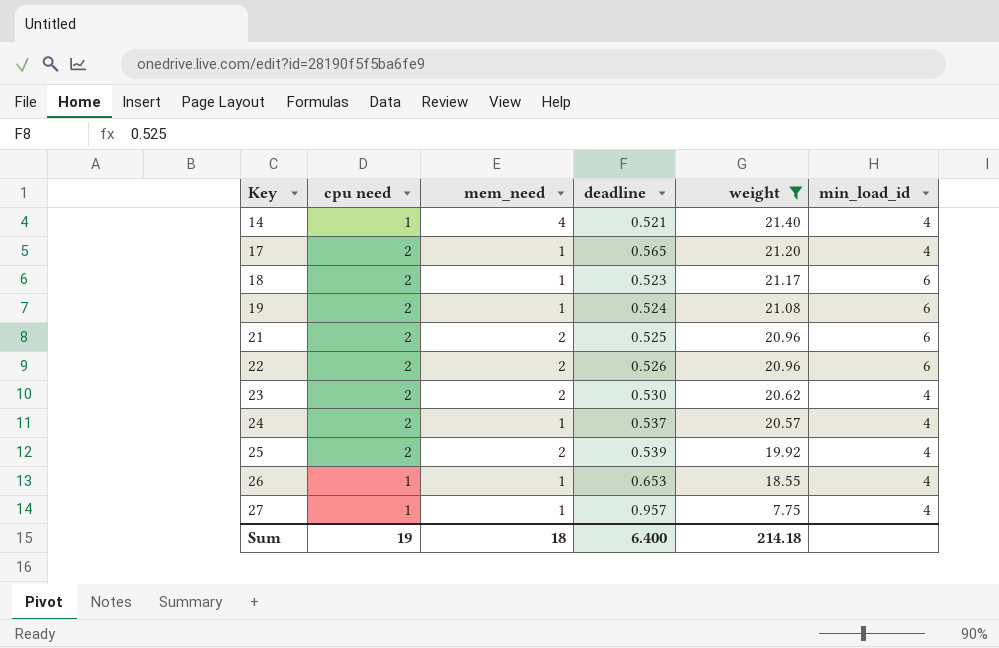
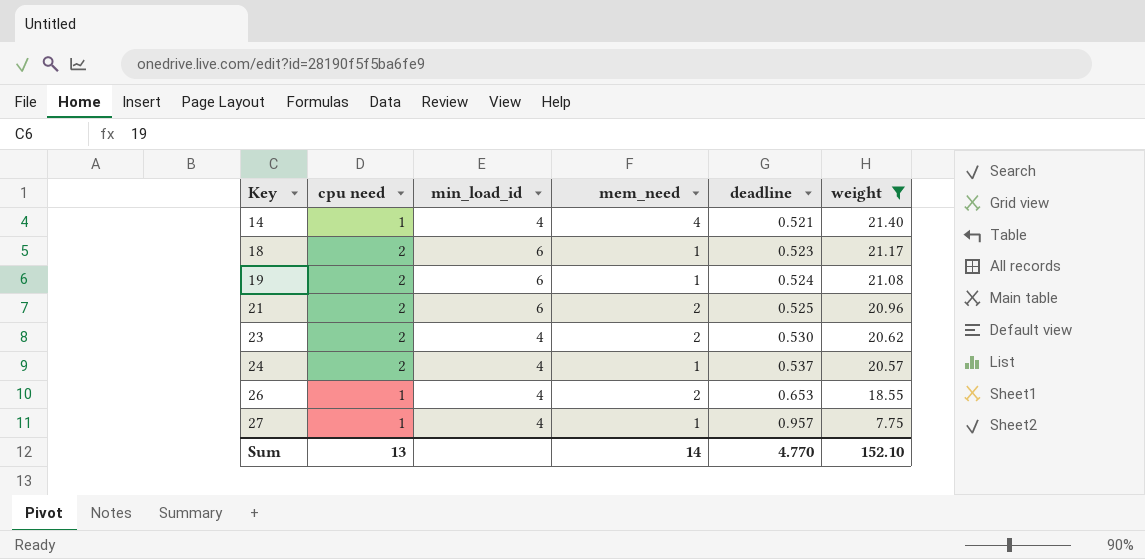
column min_load_id | position: 6 -> 3
row 17: 2 | 1 | 0.565 | 21.20 | 4 -> none
row 22: 2 | 2 | 0.526 | 20.96 | 6 -> none
row 25: 2 | 2 | 0.539 | 19.92 | 4 -> none
26 | mem_need: 1 -> 2
Sum | cpu need: 19 -> 13
Sum | mem_need: 18 -> 14
Sum | deadline: 6.400 -> 4.770
Sum | weight: 214.18 -> 152.10

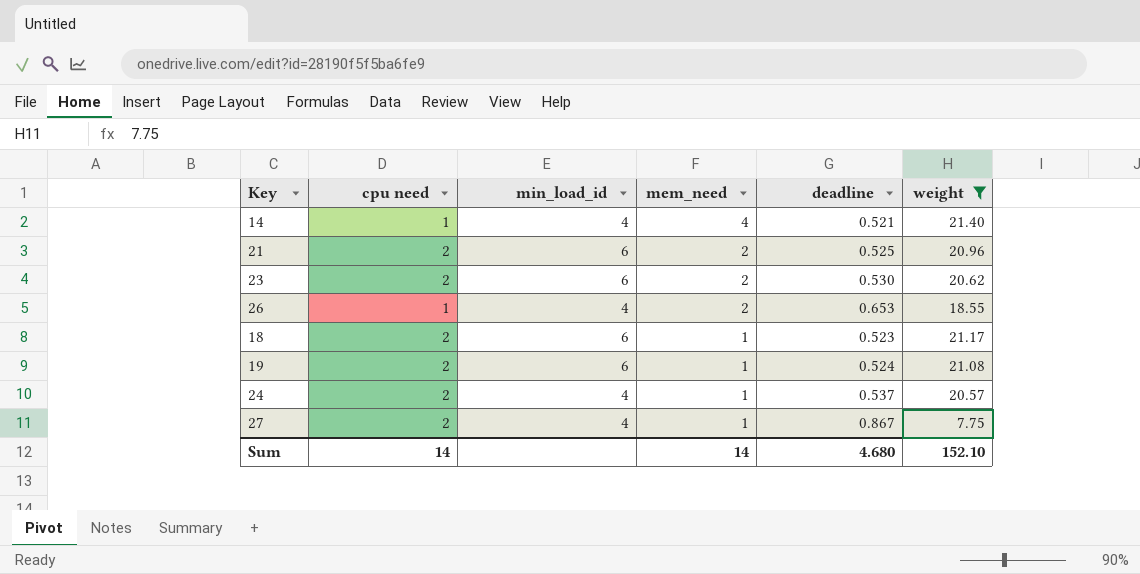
row order: Key ascending -> mem_need descending
23 | min_load_id: 4 -> 6
27 | cpu need: 1 -> 2
27 | deadline: 0.957 -> 0.867
Sum | cpu need: 13 -> 14
Sum | deadline: 4.770 -> 4.680

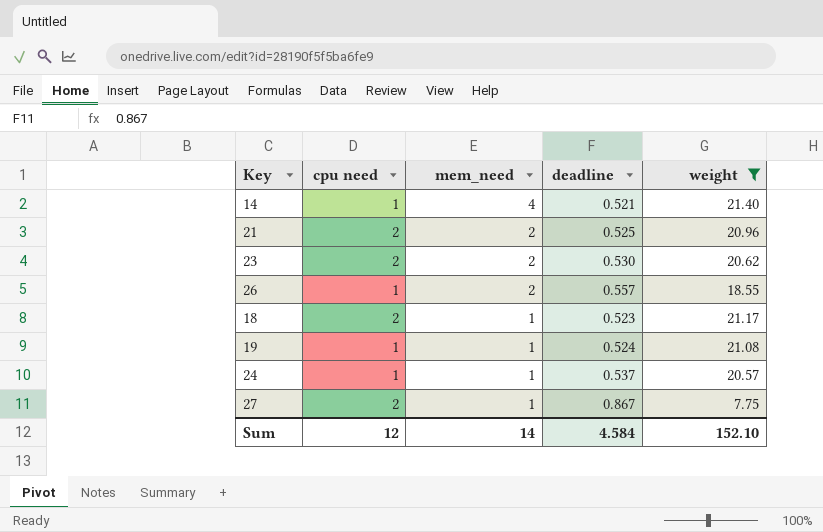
column min_load_id | position: 3 -> none
26 | deadline: 0.653 -> 0.557
19 | cpu need: 2 -> 1
24 | cpu need: 2 -> 1
Sum | cpu need: 14 -> 12
Sum | deadline: 4.680 -> 4.584

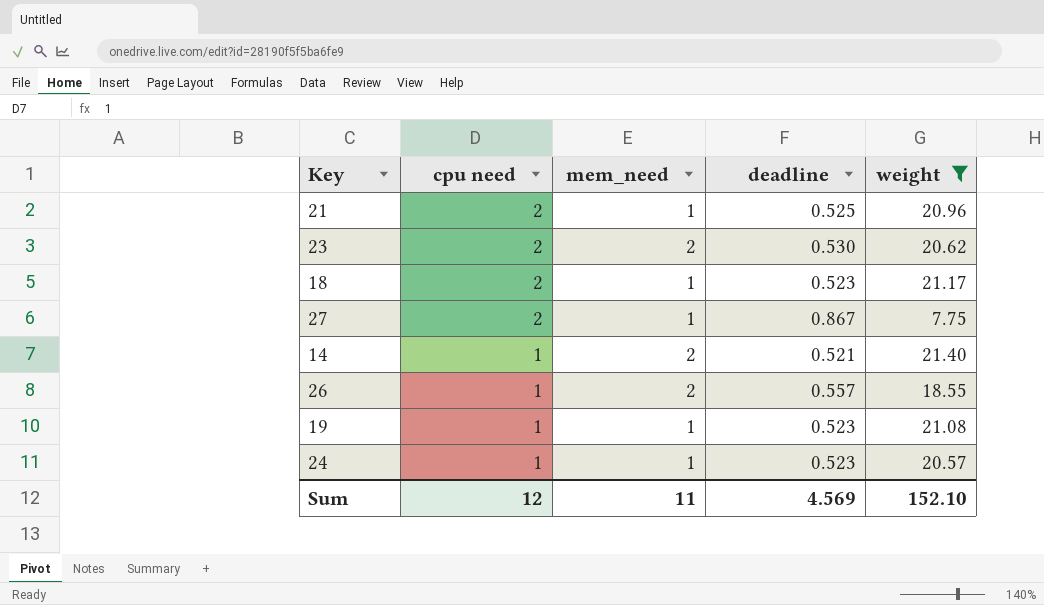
row order: mem_need descending -> cpu need descending
21 | mem_need: 2 -> 1
14 | mem_need: 4 -> 2
19 | deadline: 0.524 -> 0.523
24 | deadline: 0.537 -> 0.523
Sum | mem_need: 14 -> 11
Sum | deadline: 4.584 -> 4.569

